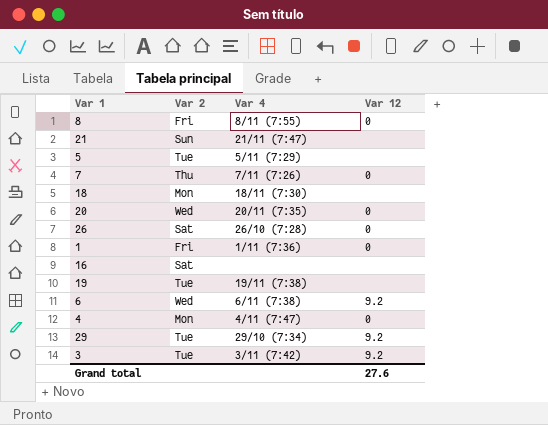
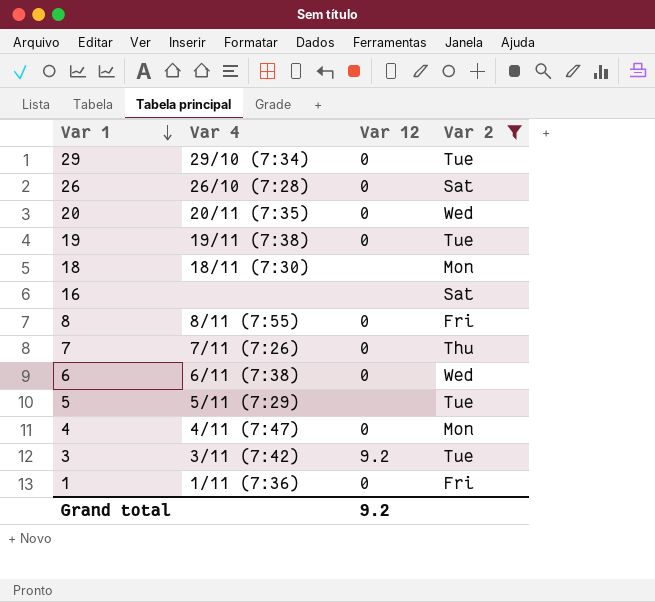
filter: none -> Var 2 != Sun
row order: none -> Var 1 descending
column Var 2 | position: 2 -> 4
29 | Var 12: 9.2 -> 0
19 | Var 12: none -> 0
6 | Var 12: 9.2 -> 0
Grand total | Var 12: 27.6 -> 9.2

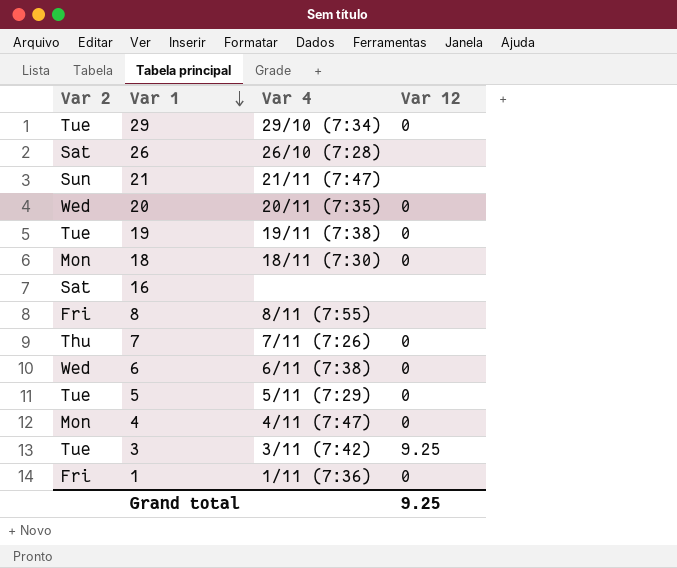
filter: Var 2 != Sun -> none
column Var 2 | position: 4 -> 1
26 | Var 12: 0 -> none
18 | Var 12: none -> 0
8 | Var 12: 0 -> none
5 | Var 12: none -> 0
3 | Var 12: 9.2 -> 9.25
Grand total | Var 12: 9.2 -> 9.25

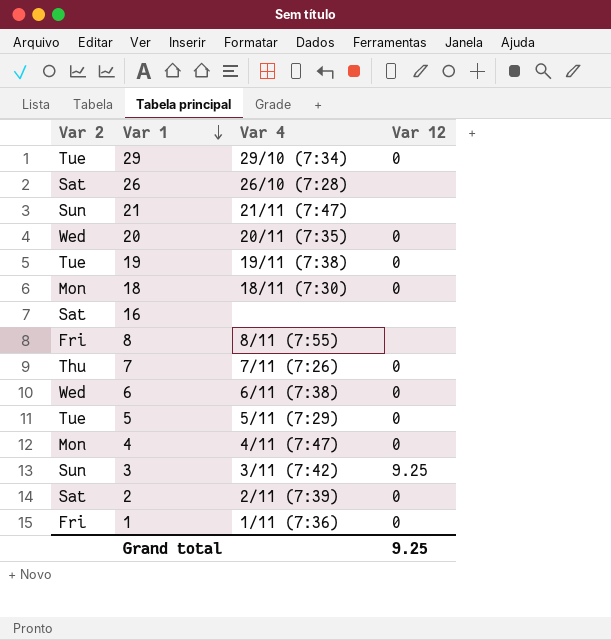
3 | Var 2: Tue -> Sun
row 2: none -> Sat | 2/11 (7:39) | 0

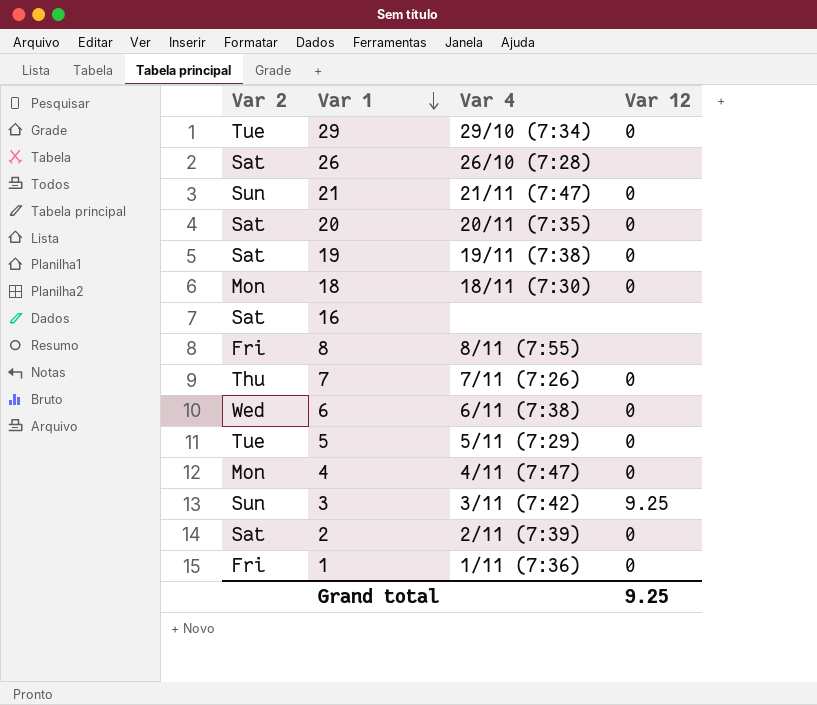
21 | Var 12: none -> 0
20 | Var 2: Wed -> Sat
19 | Var 2: Tue -> Sat

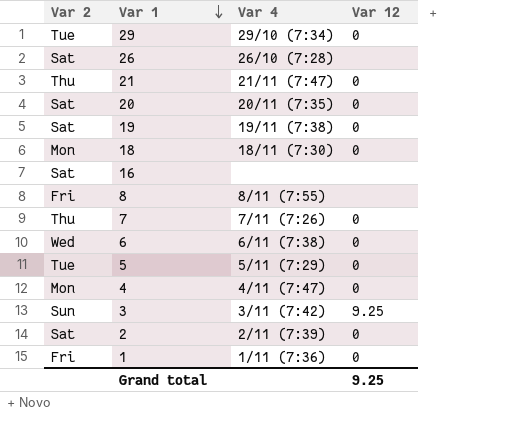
21 | Var 2: Sun -> Thu

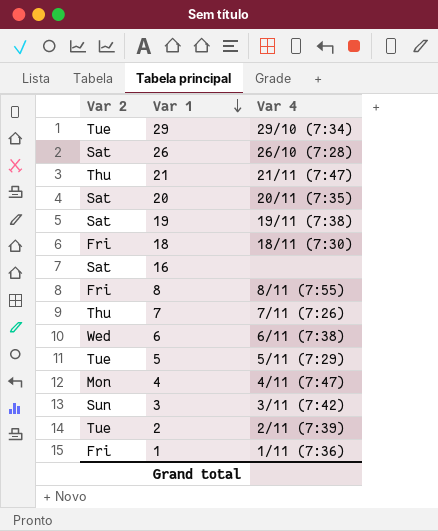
column Var 12 | position: 4 -> none
18 | Var 2: Mon -> Fri
2 | Var 2: Sat -> Tue

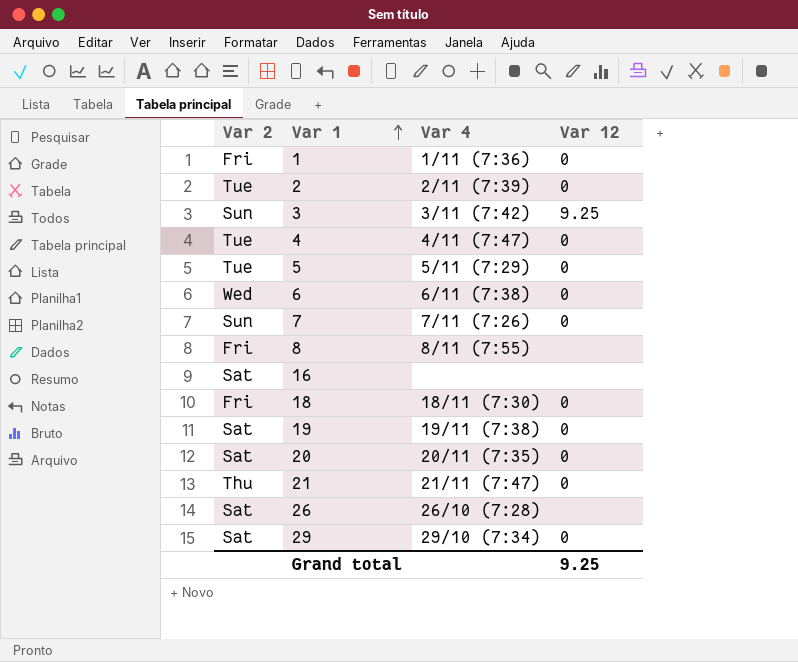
row order: Var 1 descending -> Var 1 ascending
column Var 12 | position: none -> 4
4 | Var 2: Mon -> Tue
7 | Var 2: Thu -> Sun
29 | Var 2: Tue -> Sat

